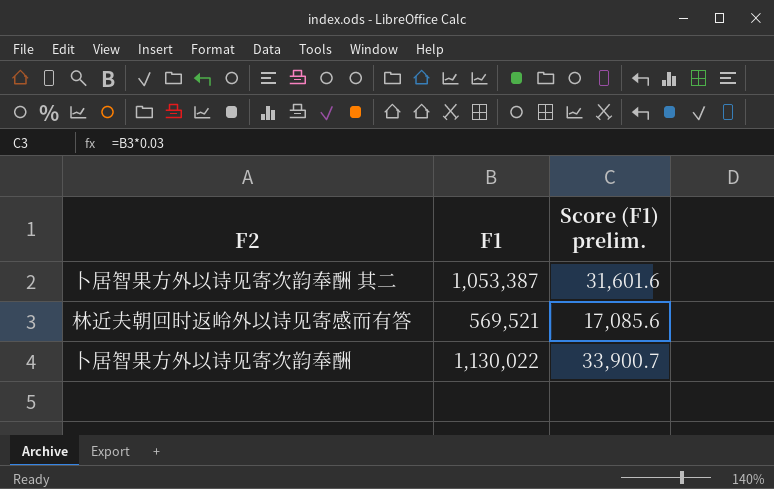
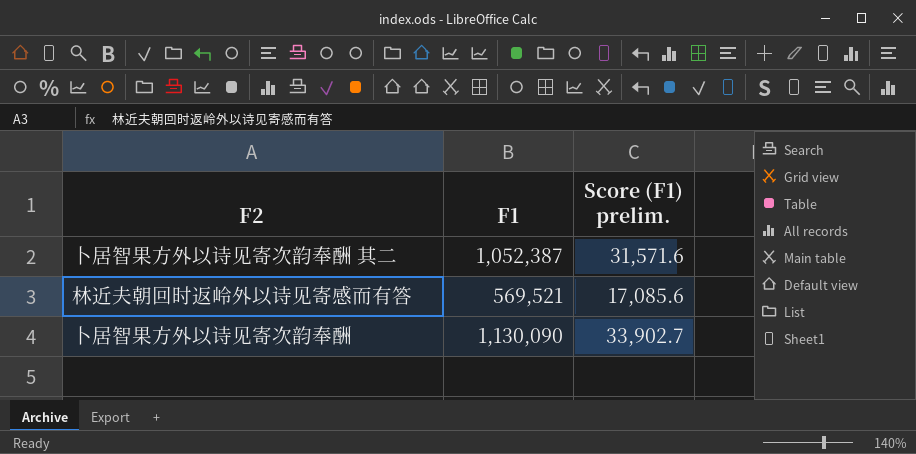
卜居智果方外以诗见寄次韵奉酬 其二 | F1: 1,053,387 -> 1,052,387
卜居智果方外以诗见寄次韵奉酬 其二 | Score (F1) prelim.: 31,601.6 -> 31,571.6
卜居智果方外以诗见寄次韵奉酬 | F1: 1,130,022 -> 1,130,090
卜居智果方外以诗见寄次韵奉酬 | Score (F1) prelim.: 33,900.7 -> 33,902.7

